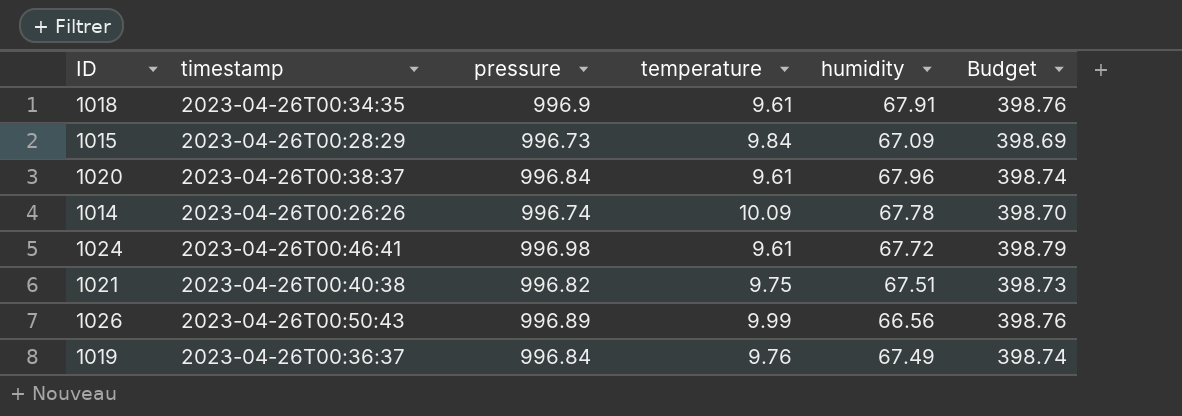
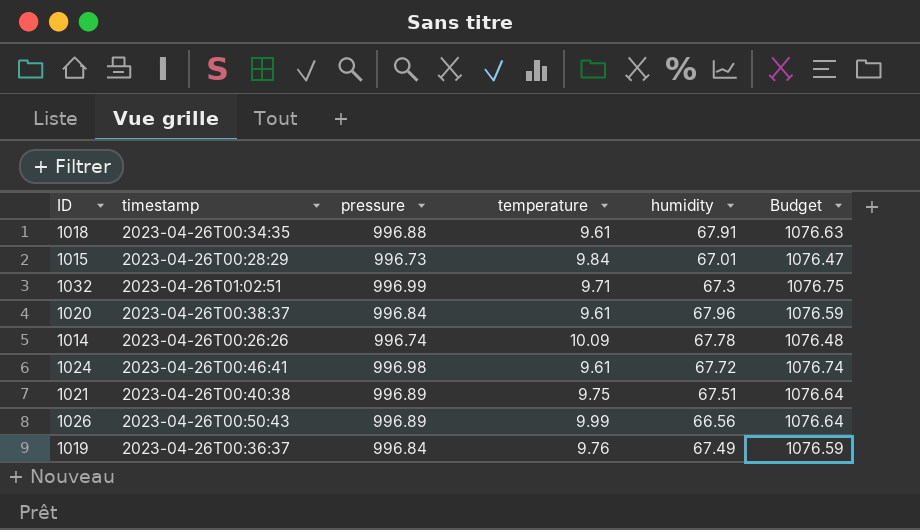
column Budget | formula: [pressure] * 0.4 -> [pressure] * 1.08
1018 | pressure: 996.9 -> 996.88
1015 | humidity: 67.09 -> 67.01
row 1032: none -> 2023-04-26T01:02:51 | 996.99 | 9.71 | 67.3 | 1076.75
1021 | pressure: 996.82 -> 996.89

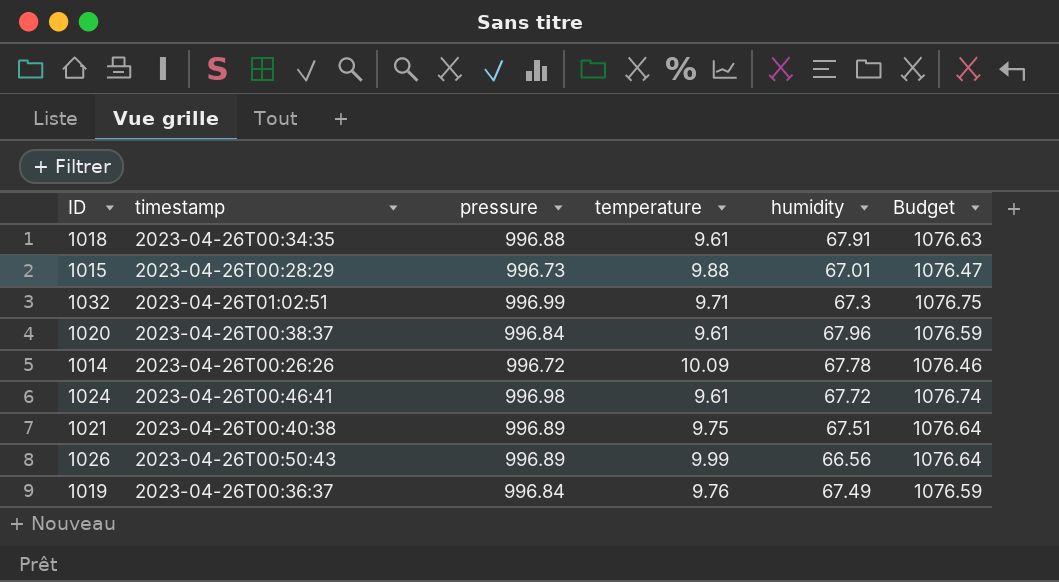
1015 | temperature: 9.84 -> 9.88
1014 | pressure: 996.74 -> 996.72
1014 | Budget: 1076.48 -> 1076.46

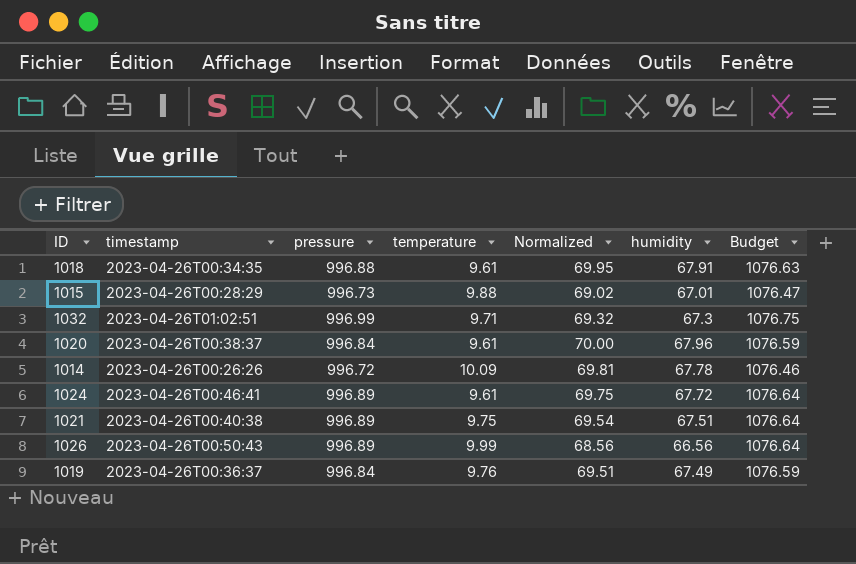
column Normalized | formula: none -> [humidity] * 1.03
1024 | pressure: 996.98 -> 996.89
1024 | Budget: 1076.74 -> 1076.64

